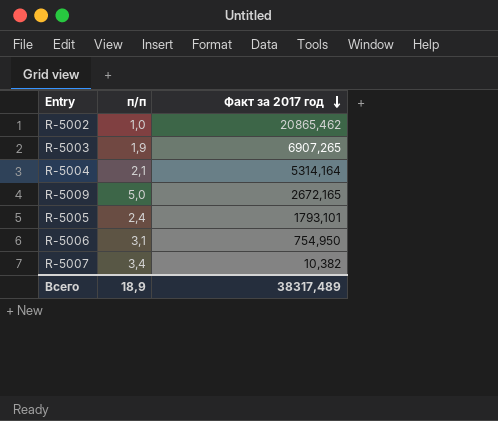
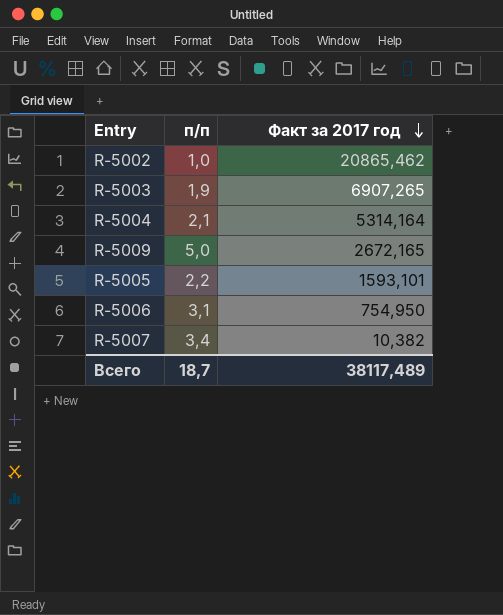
R-5005 | п/п: 2,4 -> 2,2
R-5005 | Факт за 2017 год: 1793,101 -> 1593,101
Всего | п/п: 18,9 -> 18,7
Всего | Факт за 2017 год: 38317,489 -> 38117,489

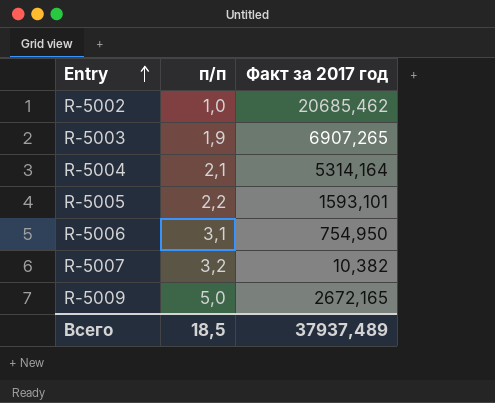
row order: Факт за 2017 год descending -> Entry ascending
R-5002 | Факт за 2017 год: 20865,462 -> 20685,462
R-5007 | п/п: 3,4 -> 3,2
Всего | п/п: 18,7 -> 18,5
Всего | Факт за 2017 год: 38117,489 -> 37937,489

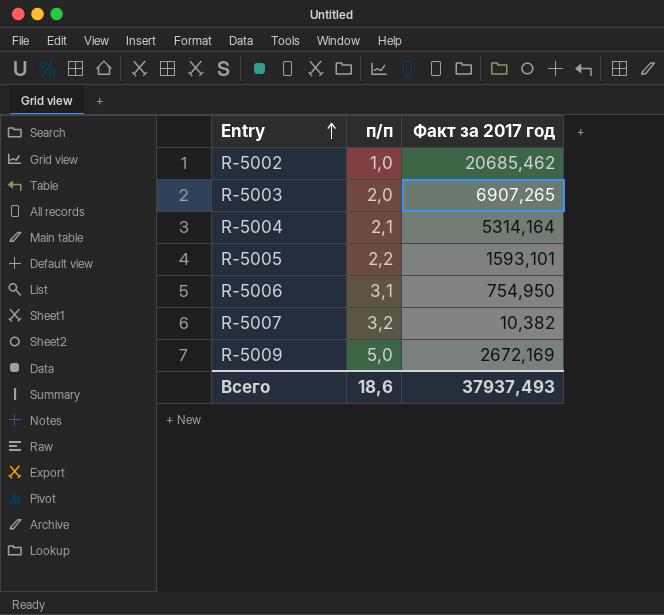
R-5003 | п/п: 1,9 -> 2,0
R-5009 | Факт за 2017 год: 2672,165 -> 2672,169
Всего | п/п: 18,5 -> 18,6
Всего | Факт за 2017 год: 37937,489 -> 37937,493

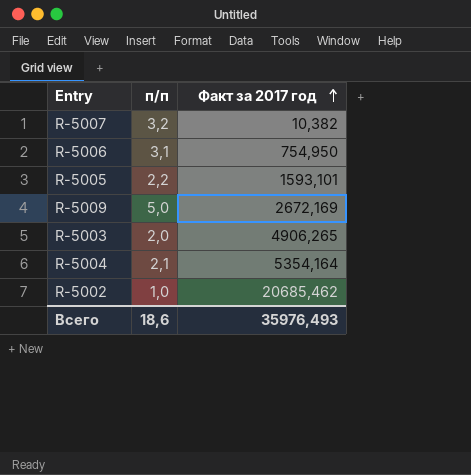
row order: Entry ascending -> Факт за 2017 год ascending
R-5003 | Факт за 2017 год: 6907,265 -> 4906,265
R-5004 | Факт за 2017 год: 5314,164 -> 5354,164
Всего | Факт за 2017 год: 37937,493 -> 35976,493

